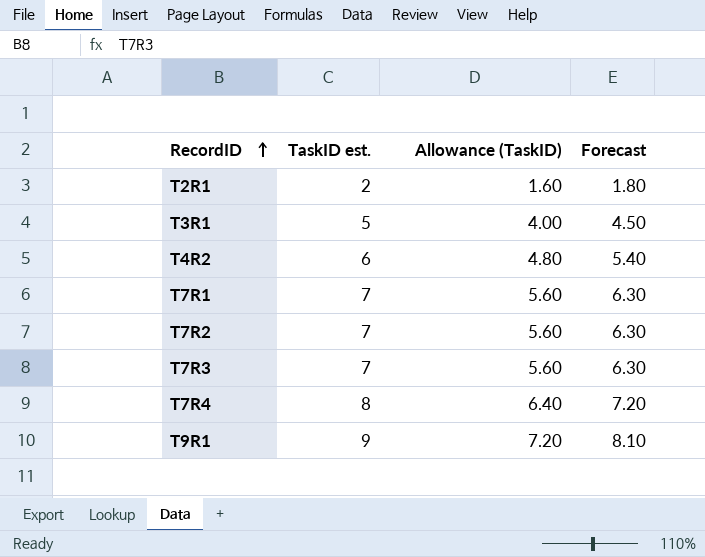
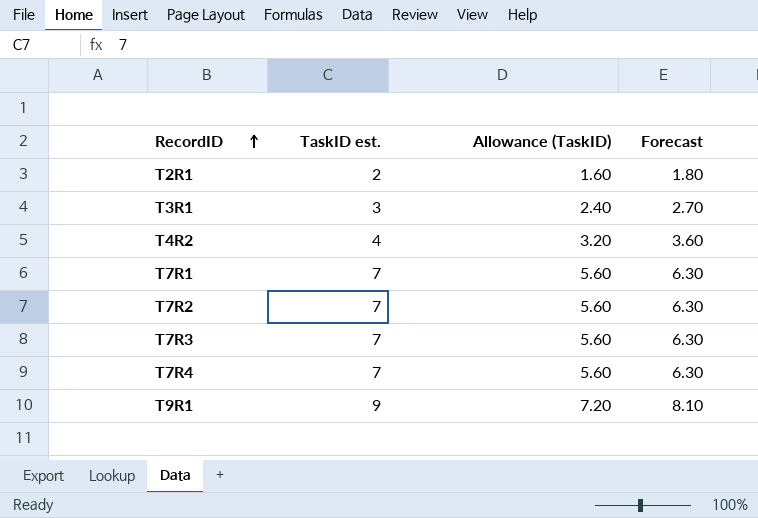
T3R1 | TaskID est.: 5 -> 3
T3R1 | Allowance (TaskID): 4.00 -> 2.40
T3R1 | Forecast: 4.50 -> 2.70
T4R2 | TaskID est.: 6 -> 4
T4R2 | Allowance (TaskID): 4.80 -> 3.20
T4R2 | Forecast: 5.40 -> 3.60
T7R4 | TaskID est.: 8 -> 7
T7R4 | Allowance (TaskID): 6.40 -> 5.60
T7R4 | Forecast: 7.20 -> 6.30

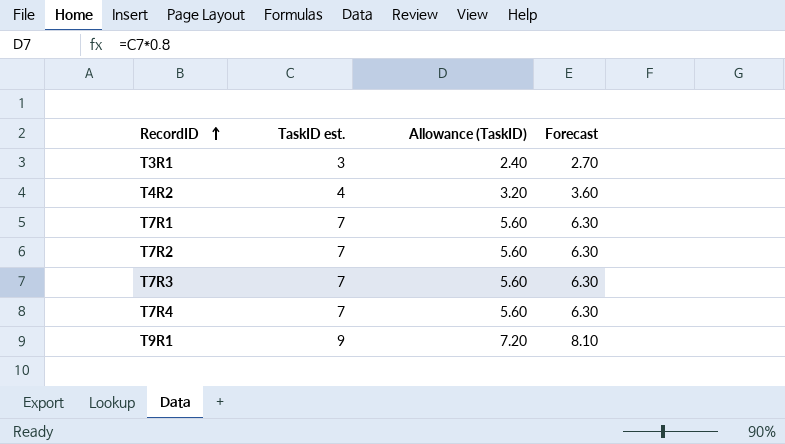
row T2R1: 2 | 1.60 | 1.80 -> none

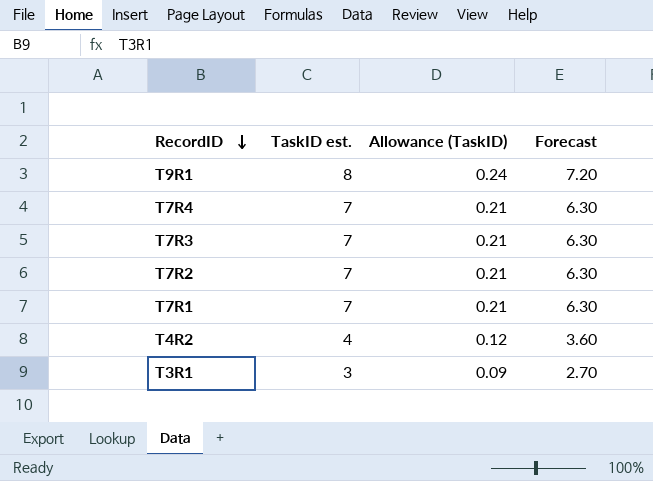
row order: RecordID ascending -> RecordID descending
column Allowance (TaskID) | formula: [TaskID est.] * 0.8 -> [TaskID est.] * 0.03
T9R1 | TaskID est.: 9 -> 8
T9R1 | Forecast: 8.10 -> 7.20

